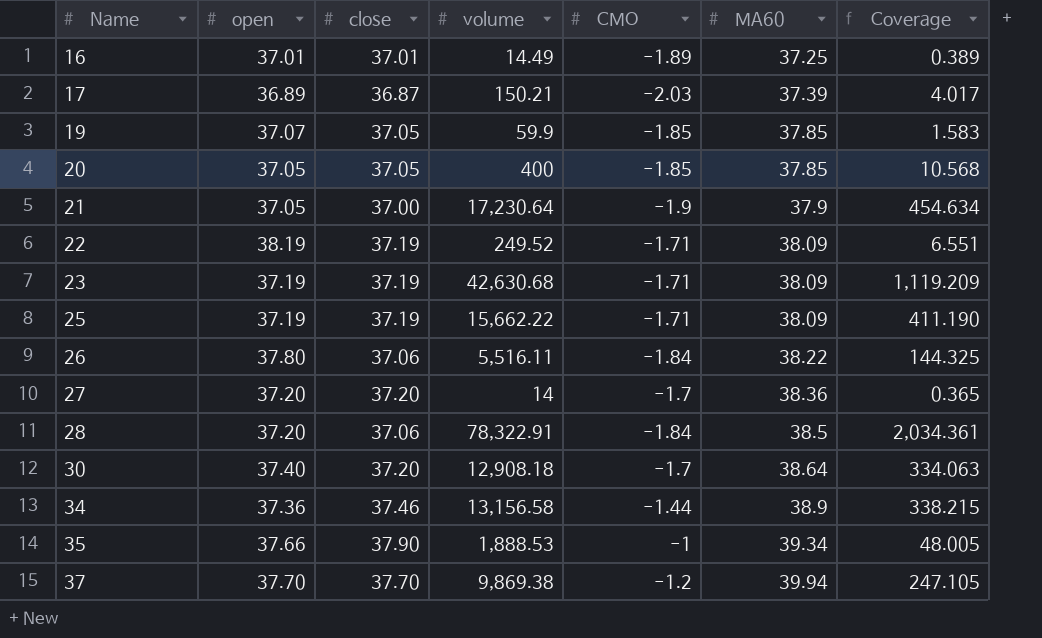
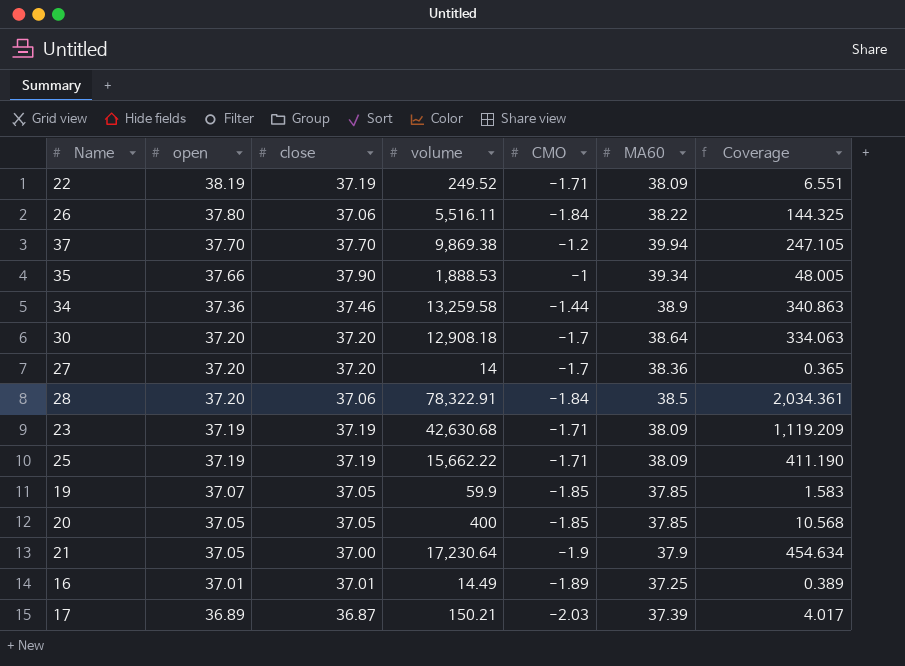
row order: Name ascending -> open descending
34 | volume: 13,156.58 -> 13,259.58
34 | Coverage: 338.215 -> 340.863
30 | open: 37.40 -> 37.20

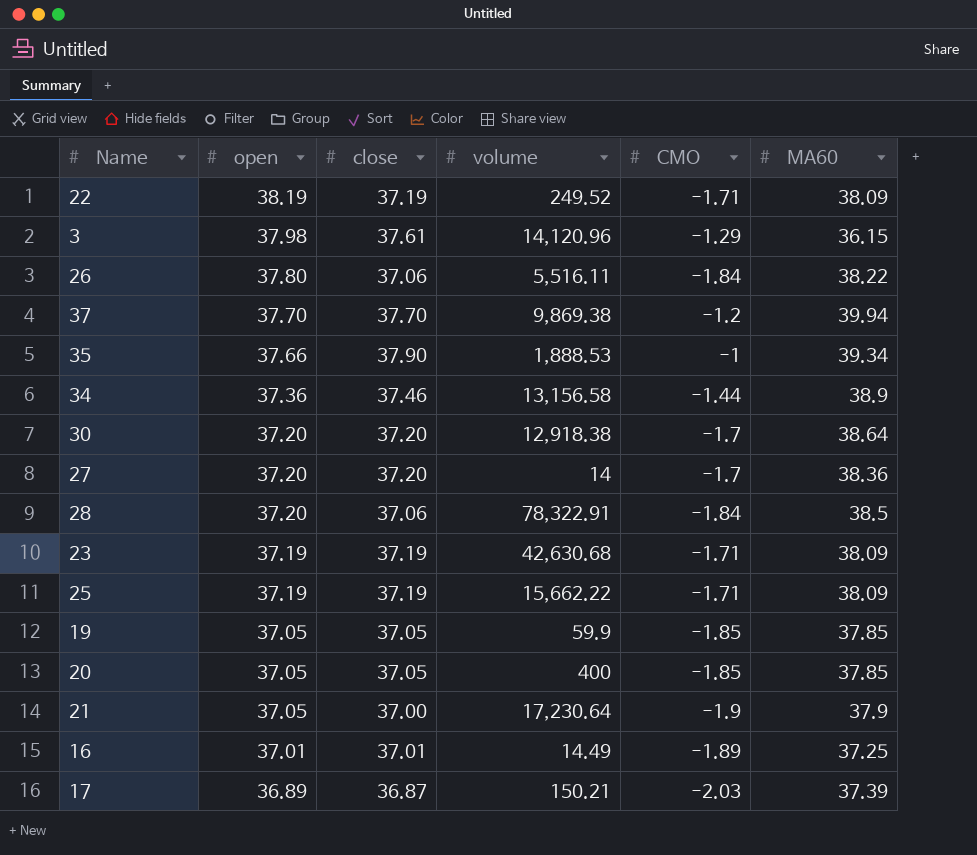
column Coverage | formula: [volume] / [MA60] -> none
row 3: none -> 37.98 | 37.61 | 14,120.96 | -1.29 | 36.15
34 | volume: 13,259.58 -> 13,156.58
30 | volume: 12,908.18 -> 12,918.38
19 | open: 37.07 -> 37.05

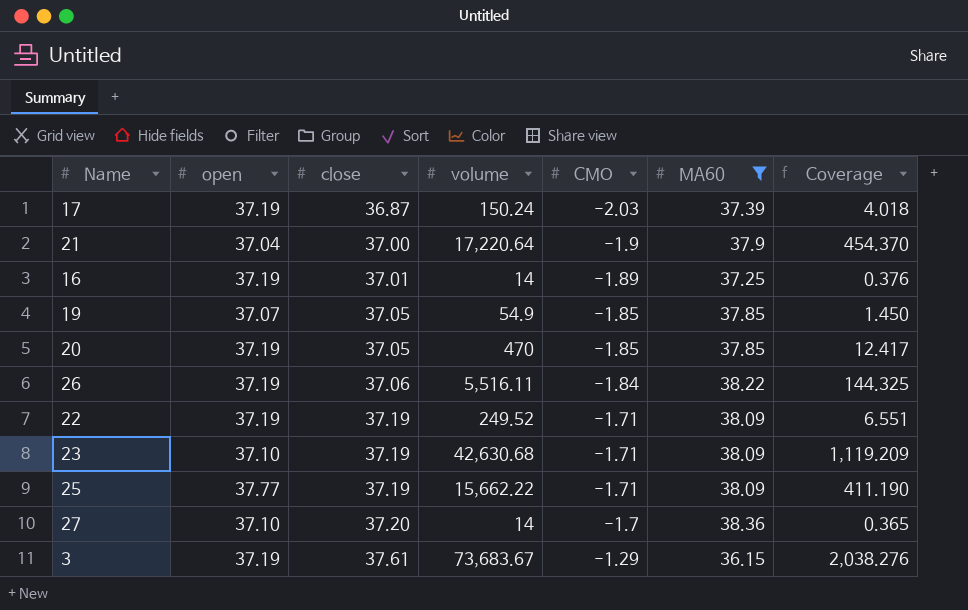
filter: none -> MA60 <= 38.36
row order: open descending -> close ascending
column Coverage | formula: none -> [volume] / [MA60]
17 | open: 36.89 -> 37.19
17 | volume: 150.21 -> 150.24
21 | open: 37.05 -> 37.04
21 | volume: 17,230.64 -> 17,220.64
16 | open: 37.01 -> 37.19
16 | volume: 14.49 -> 14
19 | open: 37.05 -> 37.07
19 | volume: 59.9 -> 54.9
20 | open: 37.05 -> 37.19
20 | volume: 400 -> 470
26 | open: 37.80 -> 37.19
22 | open: 38.19 -> 37.19
23 | open: 37.19 -> 37.10
25 | open: 37.19 -> 37.77
27 | open: 37.20 -> 37.10
3 | open: 37.98 -> 37.19
3 | volume: 14,120.96 -> 73,683.67

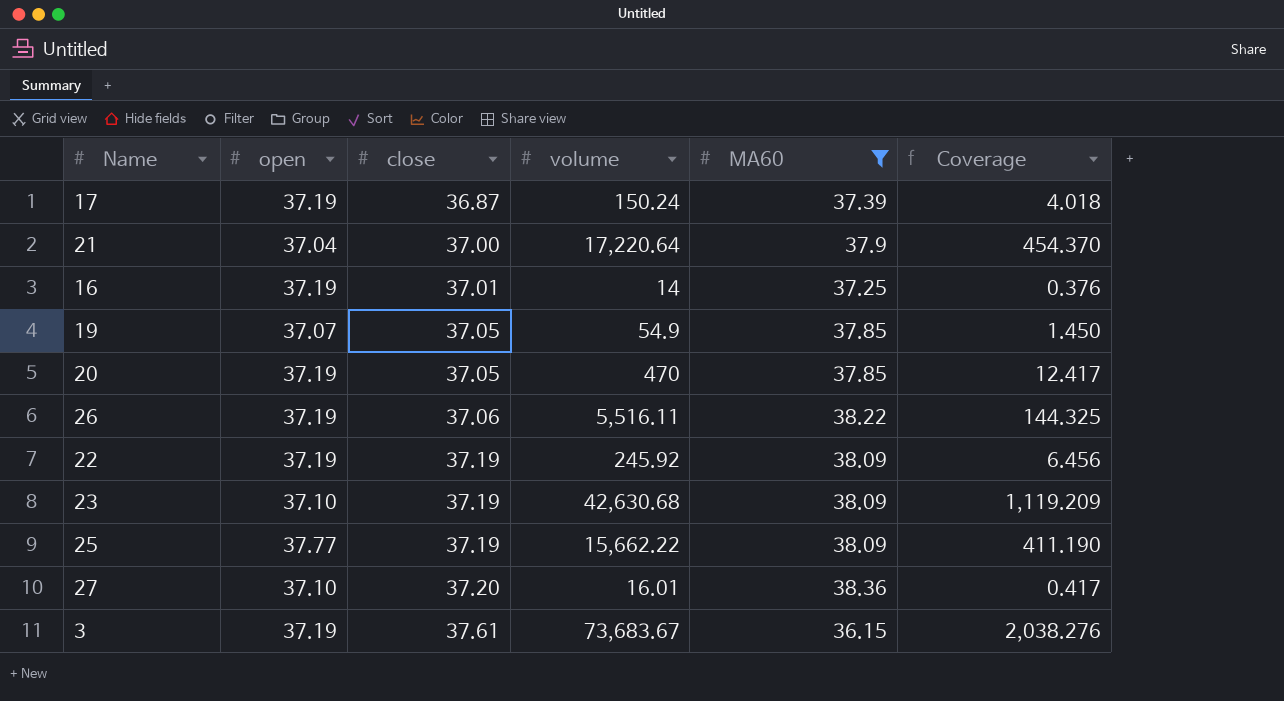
column CMO | position: 5 -> none
22 | volume: 249.52 -> 245.92
22 | Coverage: 6.551 -> 6.456
27 | volume: 14 -> 16.01
27 | Coverage: 0.365 -> 0.417

